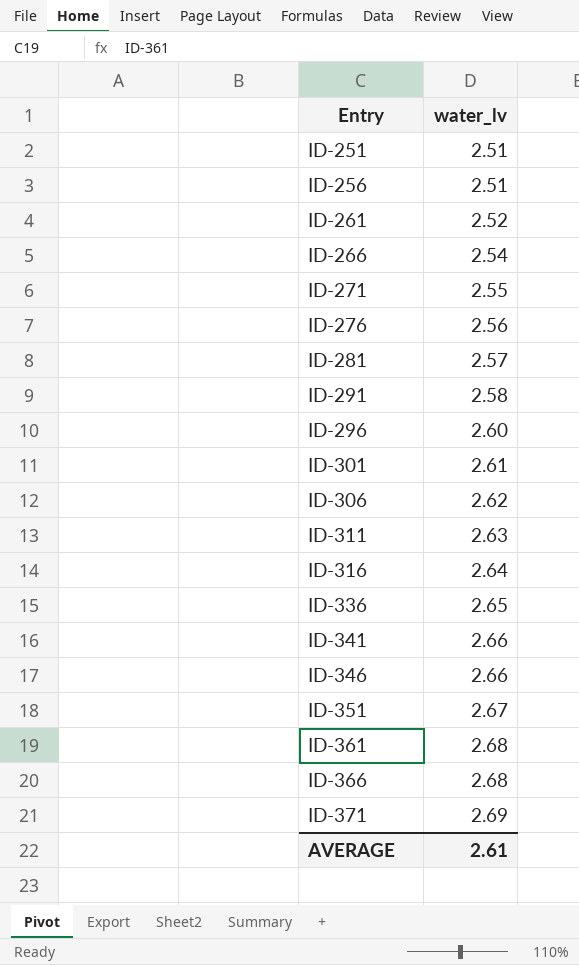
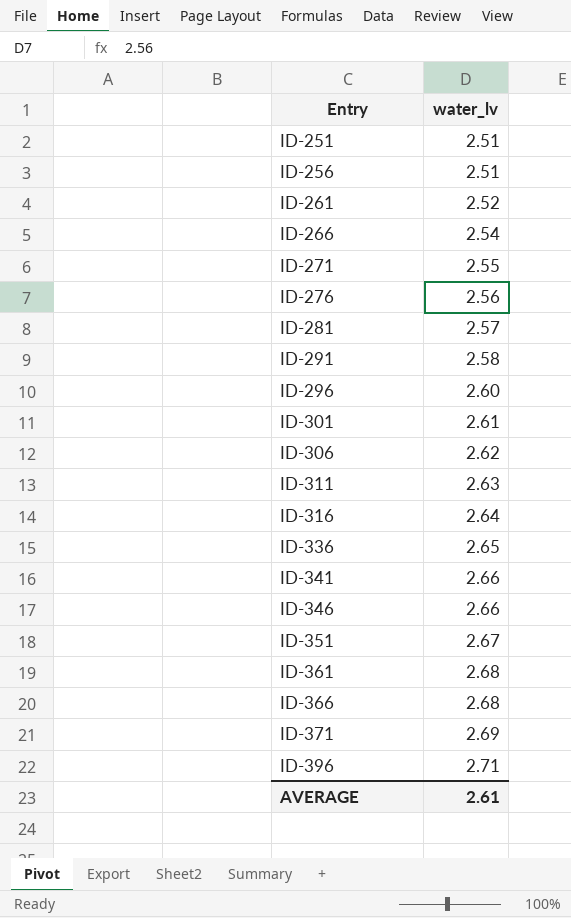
row ID-396: none -> 2.71

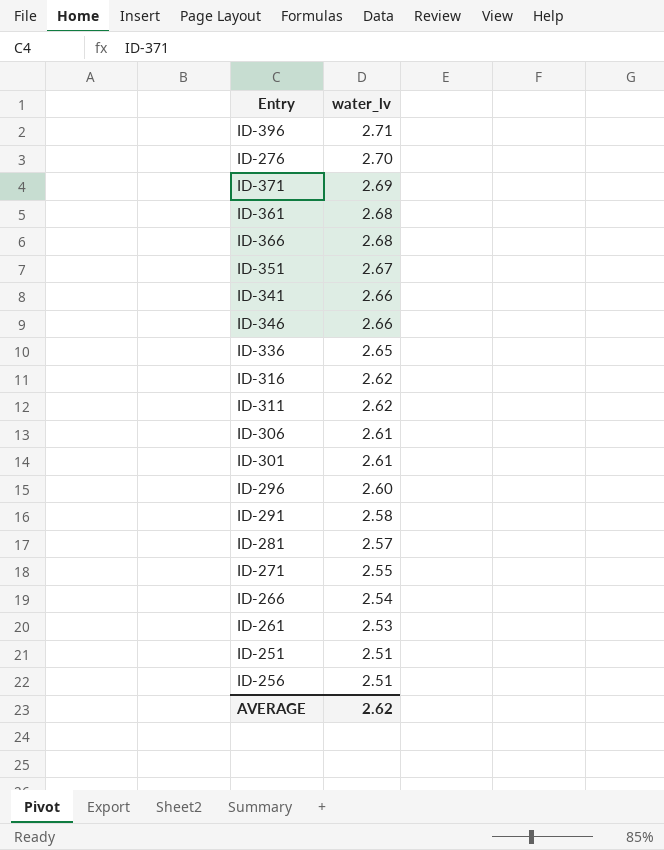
row order: Entry ascending -> water_lv descending
ID-276 | water_lv: 2.56 -> 2.70
ID-316 | water_lv: 2.64 -> 2.62
ID-311 | water_lv: 2.63 -> 2.62
ID-306 | water_lv: 2.62 -> 2.61
ID-261 | water_lv: 2.52 -> 2.53
AVERAGE | water_lv: 2.61 -> 2.62

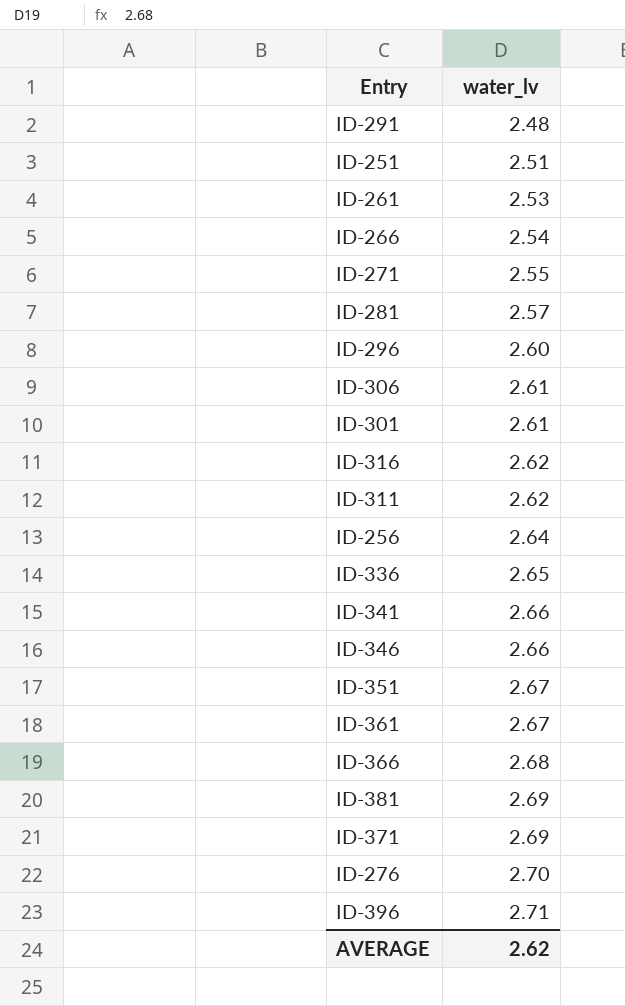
row order: water_lv descending -> water_lv ascending
ID-291 | water_lv: 2.58 -> 2.48
ID-256 | water_lv: 2.51 -> 2.64
ID-361 | water_lv: 2.68 -> 2.67
row ID-381: none -> 2.69

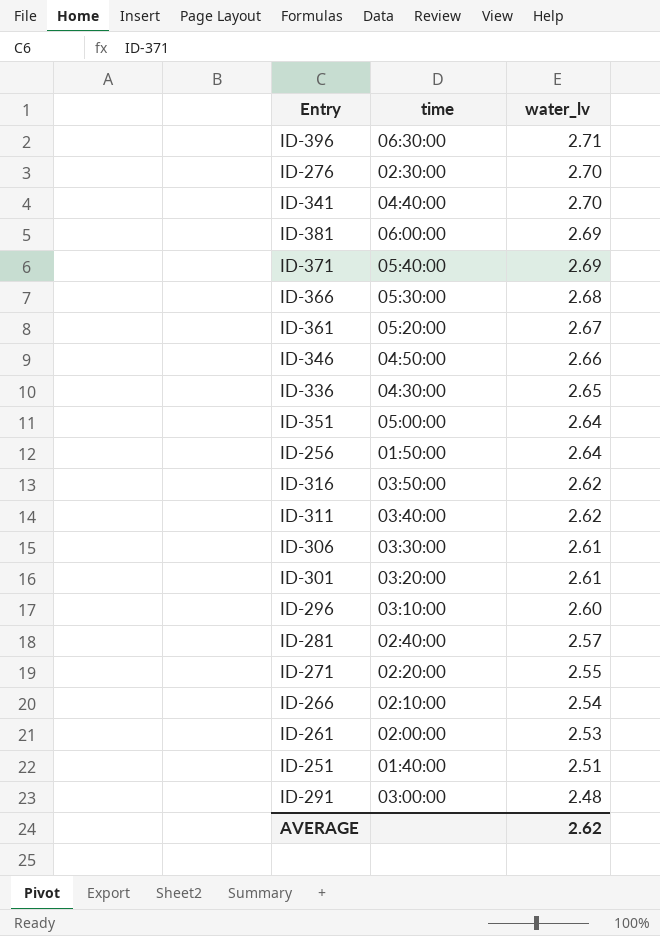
row order: water_lv ascending -> water_lv descending
column time | position: none -> 2
ID-341 | water_lv: 2.66 -> 2.70
ID-351 | water_lv: 2.67 -> 2.64

